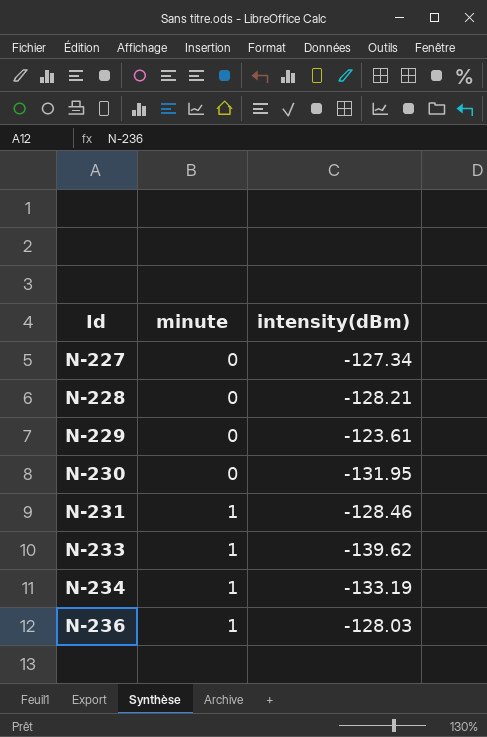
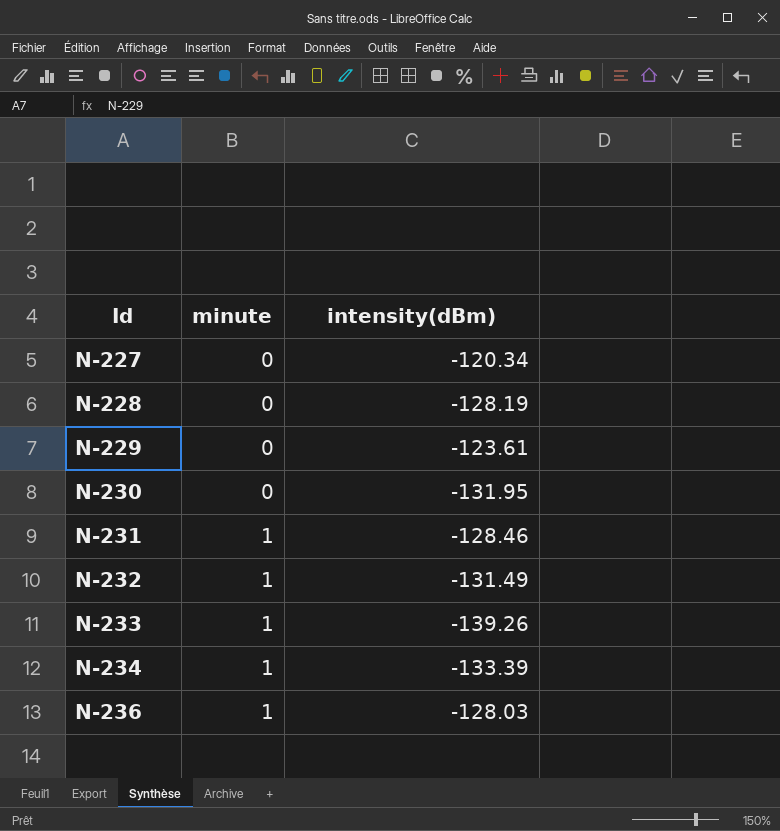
N-227 | intensity(dBm): -127.34 -> -120.34
N-228 | intensity(dBm): -128.21 -> -128.19
row N-232: none -> 1 | -131.49
N-233 | intensity(dBm): -139.62 -> -139.26
N-234 | intensity(dBm): -133.19 -> -133.39

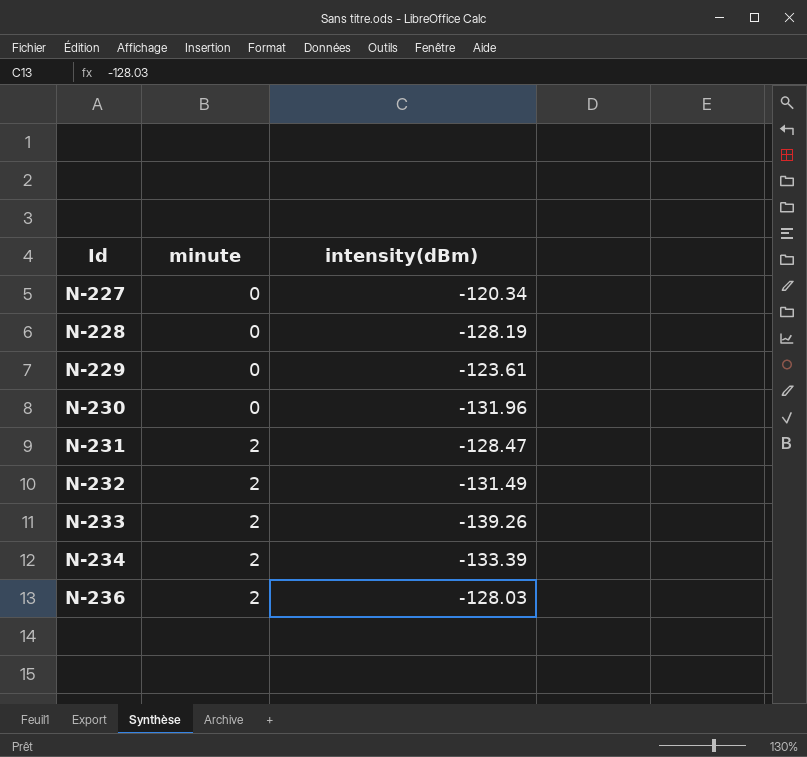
N-230 | intensity(dBm): -131.95 -> -131.96
N-231 | minute: 1 -> 2
N-231 | intensity(dBm): -128.46 -> -128.47
N-232 | minute: 1 -> 2
N-233 | minute: 1 -> 2
N-234 | minute: 1 -> 2
N-236 | minute: 1 -> 2

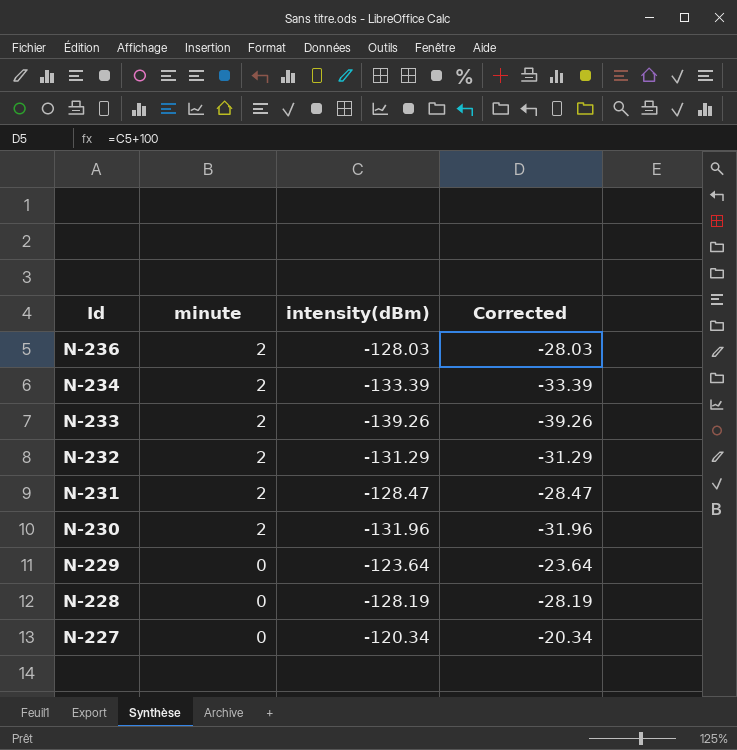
row order: Id ascending -> Id descending
column Corrected | formula: none -> [intensity(dBm)] + 100
N-232 | intensity(dBm): -131.49 -> -131.29
N-230 | minute: 0 -> 2
N-229 | intensity(dBm): -123.61 -> -123.64

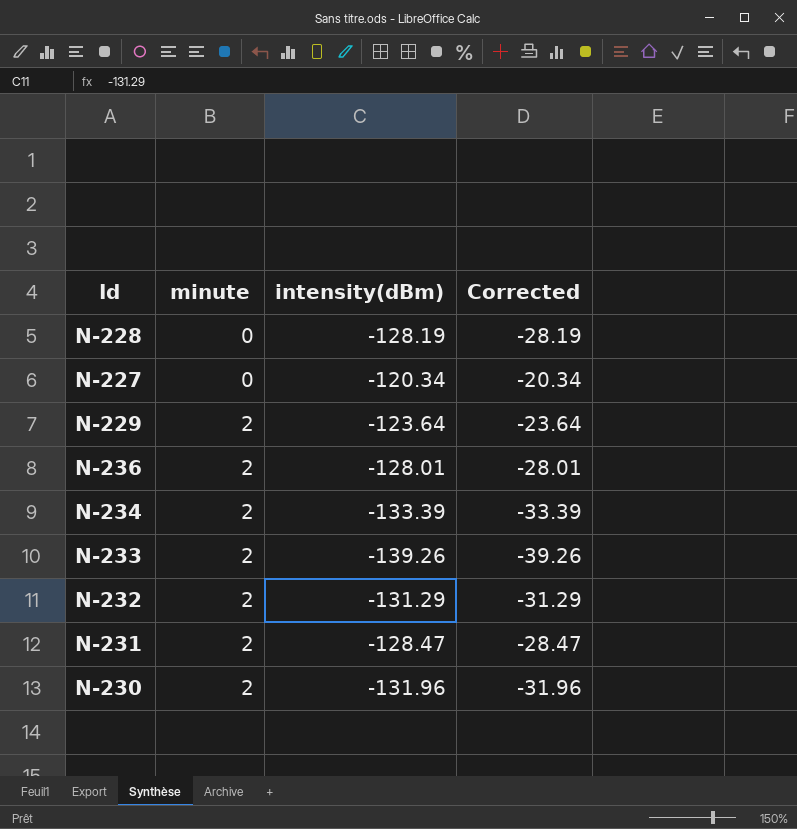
row order: Id descending -> minute ascending
N-229 | minute: 0 -> 2
N-236 | intensity(dBm): -128.03 -> -128.01
N-236 | Corrected: -28.03 -> -28.01

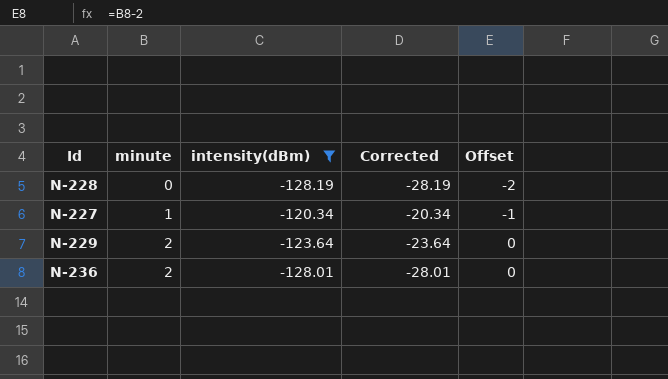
filter: none -> intensity(dBm) >= -128.19
column Offset | formula: none -> [minute] - 2
N-227 | minute: 0 -> 1

